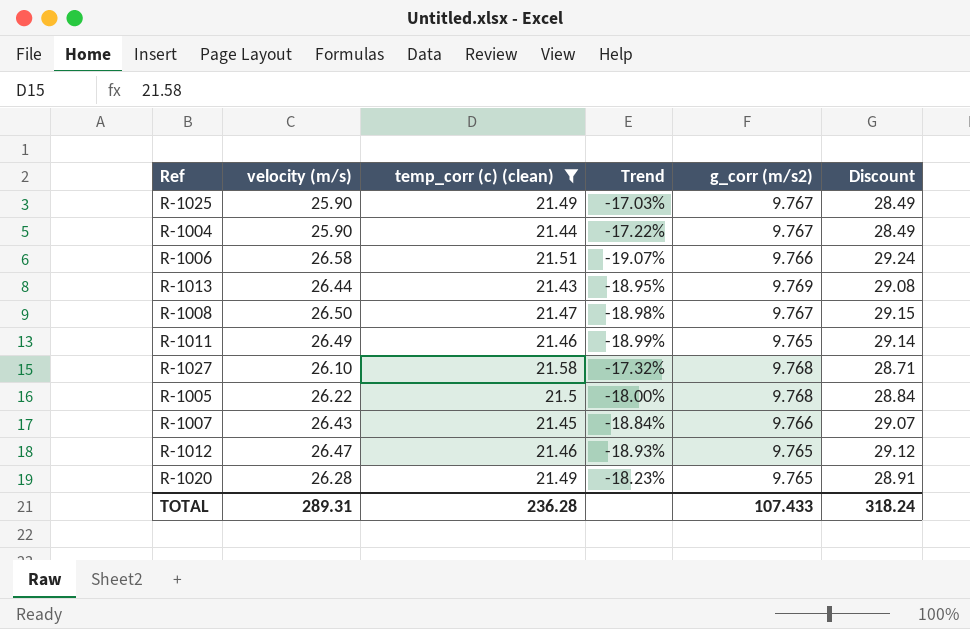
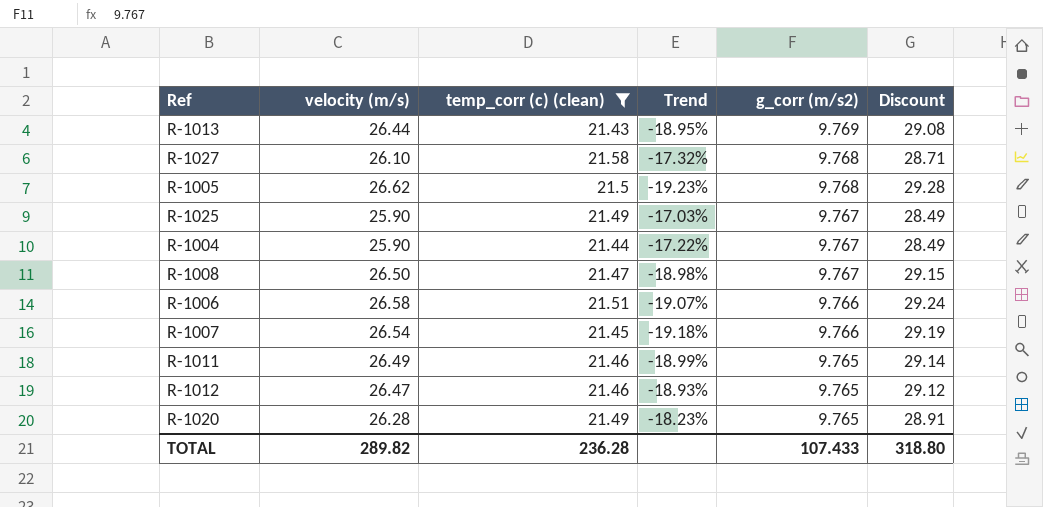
row order: none -> g_corr (m/s2) descending
R-1005 | velocity (m/s): 26.22 -> 26.62
R-1005 | Trend: -18.00% -> -19.23%
R-1005 | Discount: 28.84 -> 29.28
R-1007 | velocity (m/s): 26.43 -> 26.54
R-1007 | Trend: -18.84% -> -19.18%
R-1007 | Discount: 29.07 -> 29.19
TOTAL | velocity (m/s): 289.31 -> 289.82
TOTAL | Discount: 318.24 -> 318.80

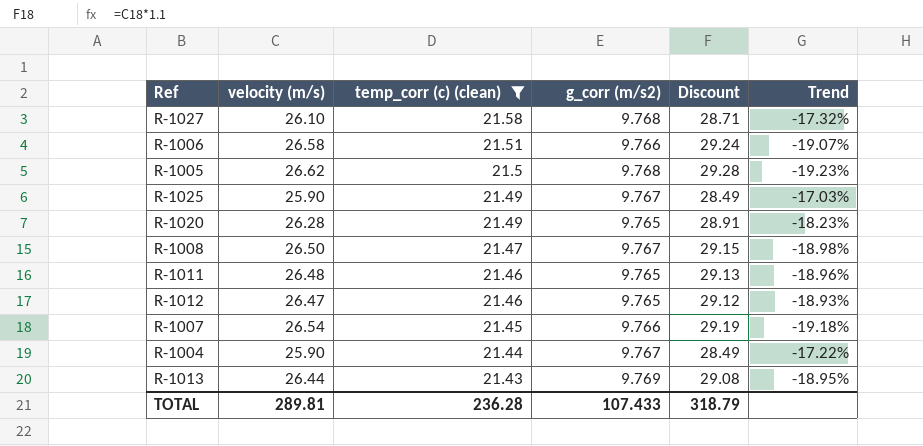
row order: g_corr (m/s2) descending -> temp_corr (c) (clean) descending
column Trend | position: 4 -> 6
R-1011 | velocity (m/s): 26.49 -> 26.48
R-1011 | Discount: 29.14 -> 29.13
R-1011 | Trend: -18.99% -> -18.96%
TOTAL | velocity (m/s): 289.82 -> 289.81
TOTAL | Discount: 318.80 -> 318.79

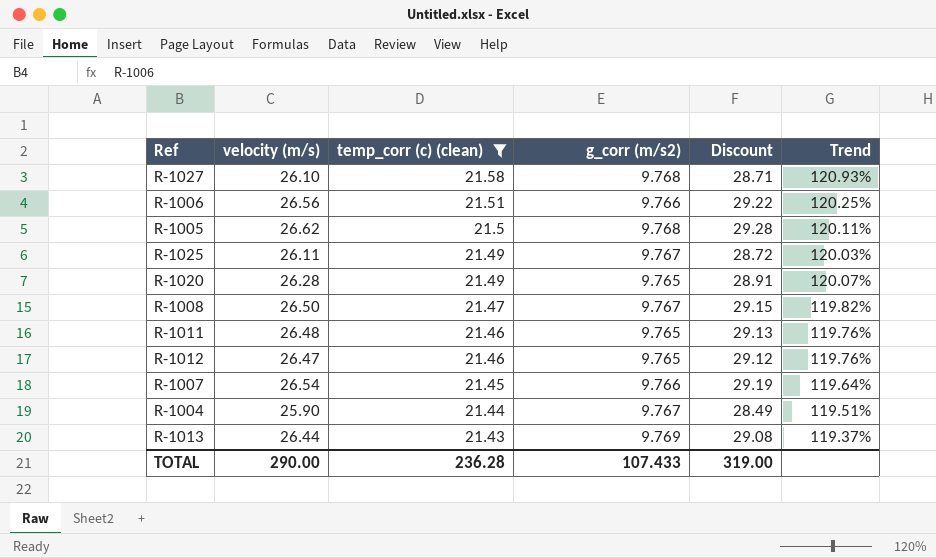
column Trend | formula: ([temp_corr (c) (clean)] - [velocity (m/s)]) / [velocity (m/s)] -> ([temp_corr (c) (clean)] - [g_corr (m/s2)]) / [g_corr (m/s2)]
R-1006 | velocity (m/s): 26.58 -> 26.56
R-1006 | Discount: 29.24 -> 29.22
R-1025 | velocity (m/s): 25.90 -> 26.11
R-1025 | Discount: 28.49 -> 28.72
TOTAL | velocity (m/s): 289.81 -> 290.00
TOTAL | Discount: 318.79 -> 319.00

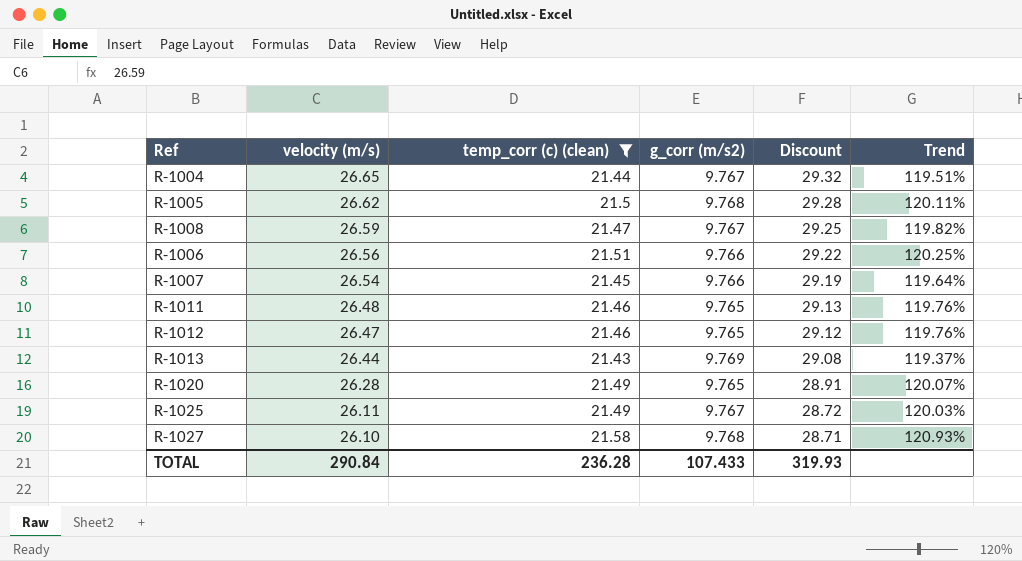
row order: temp_corr (c) (clean) descending -> velocity (m/s) descending
R-1004 | velocity (m/s): 25.90 -> 26.65
R-1004 | Discount: 28.49 -> 29.32
R-1008 | velocity (m/s): 26.50 -> 26.59
R-1008 | Discount: 29.15 -> 29.25
TOTAL | velocity (m/s): 290.00 -> 290.84
TOTAL | Discount: 319.00 -> 319.93

